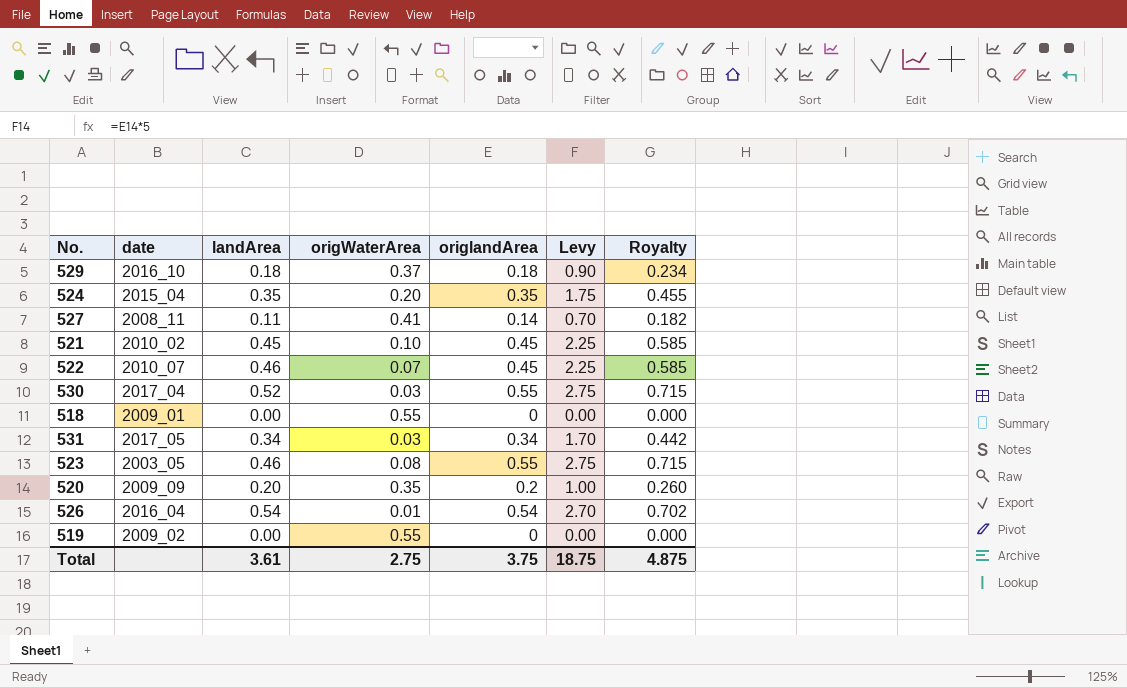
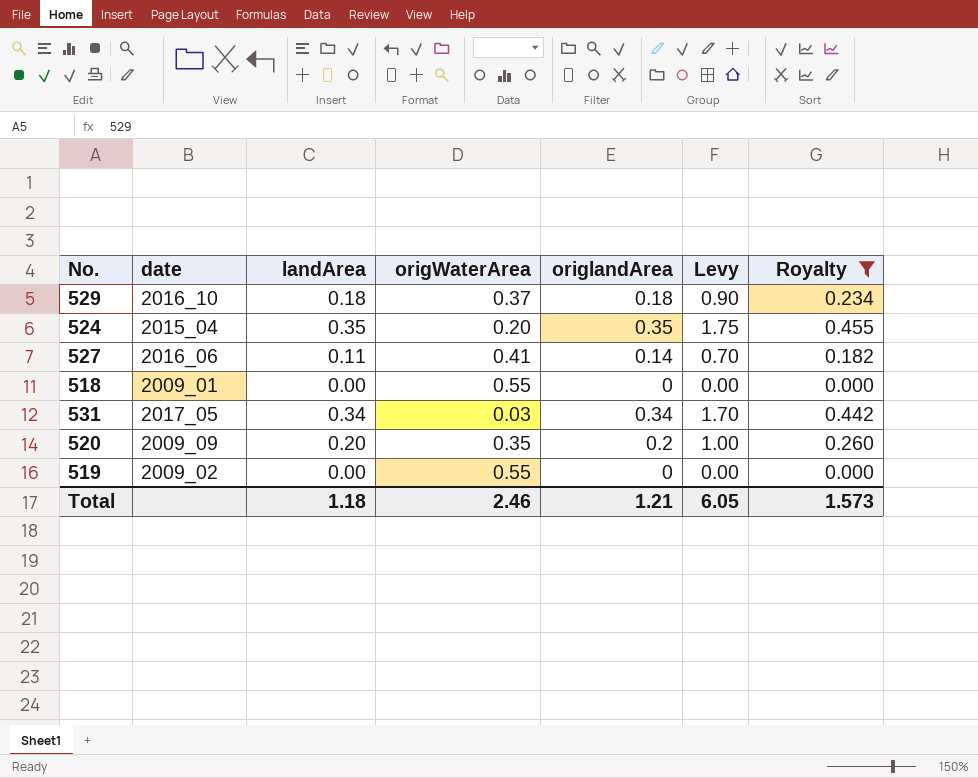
filter: none -> Royalty <= 0.455
527 | date: 2008_11 -> 2016_06
Total | landArea: 3.61 -> 1.18
Total | origWaterArea: 2.75 -> 2.46
Total | origlandArea: 3.75 -> 1.21
Total | Levy: 18.75 -> 6.05
Total | Royalty: 4.875 -> 1.573

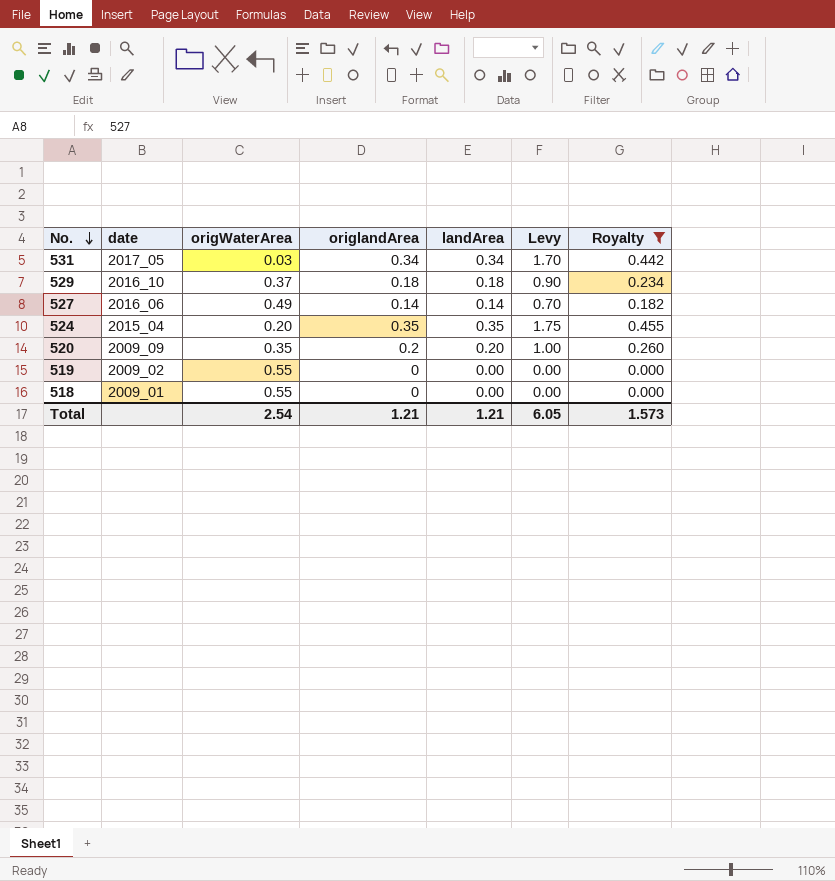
row order: none -> No. descending
column landArea | position: 3 -> 5
527 | origWaterArea: 0.41 -> 0.49
527 | landArea: 0.11 -> 0.14
Total | origWaterArea: 2.46 -> 2.54
Total | landArea: 1.18 -> 1.21

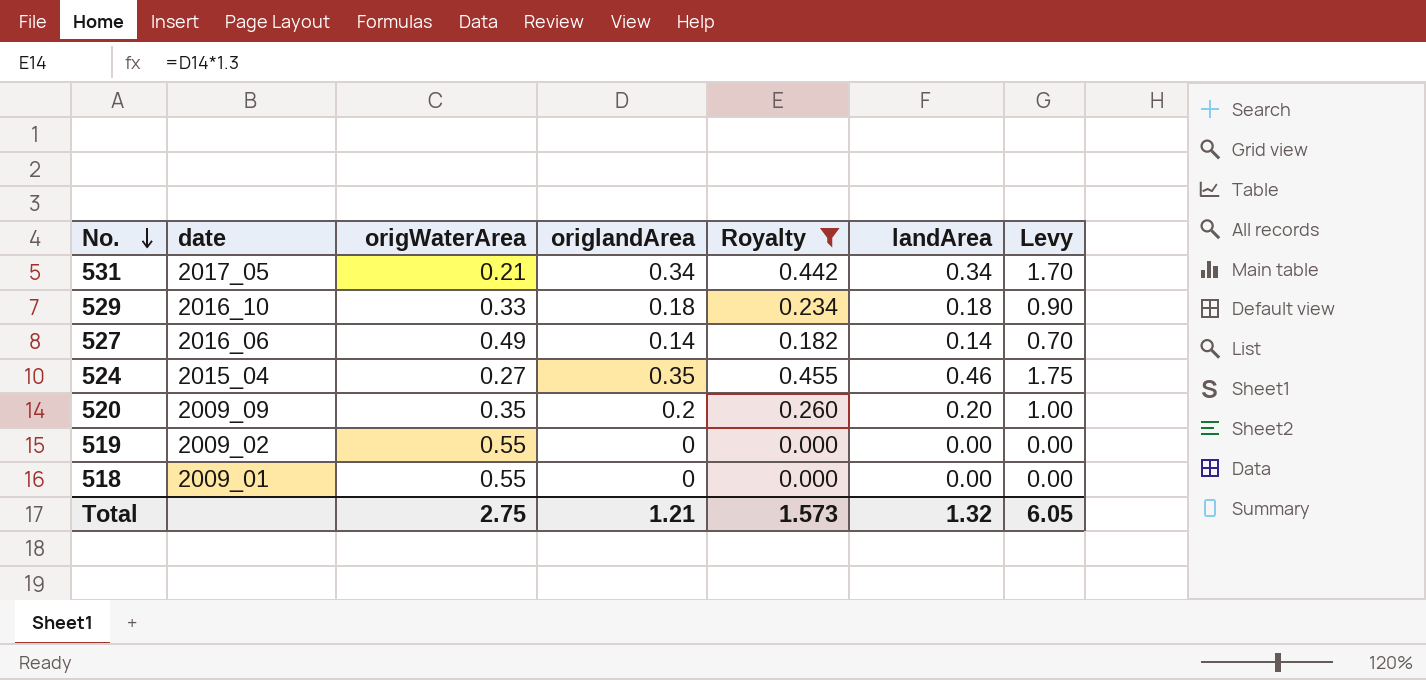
column Royalty | position: 7 -> 5
531 | origWaterArea: 0.03 -> 0.21
529 | origWaterArea: 0.37 -> 0.33
524 | origWaterArea: 0.20 -> 0.27
524 | landArea: 0.35 -> 0.46
Total | origWaterArea: 2.54 -> 2.75
Total | landArea: 1.21 -> 1.32

